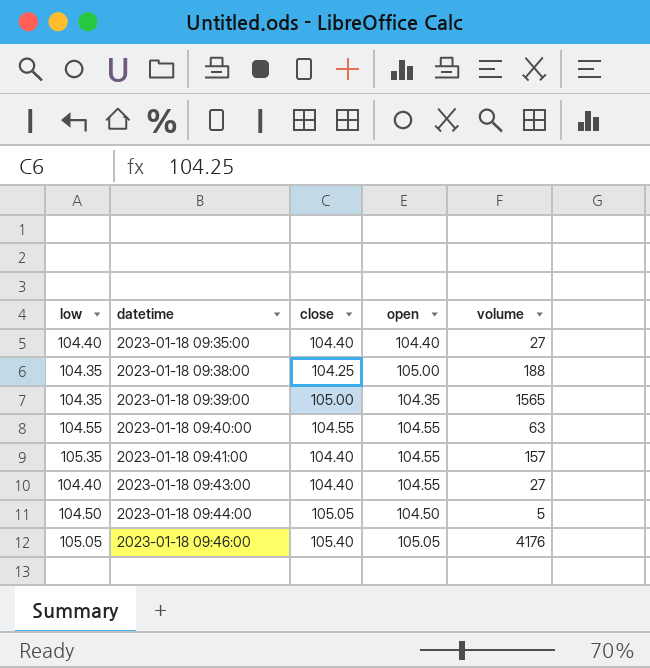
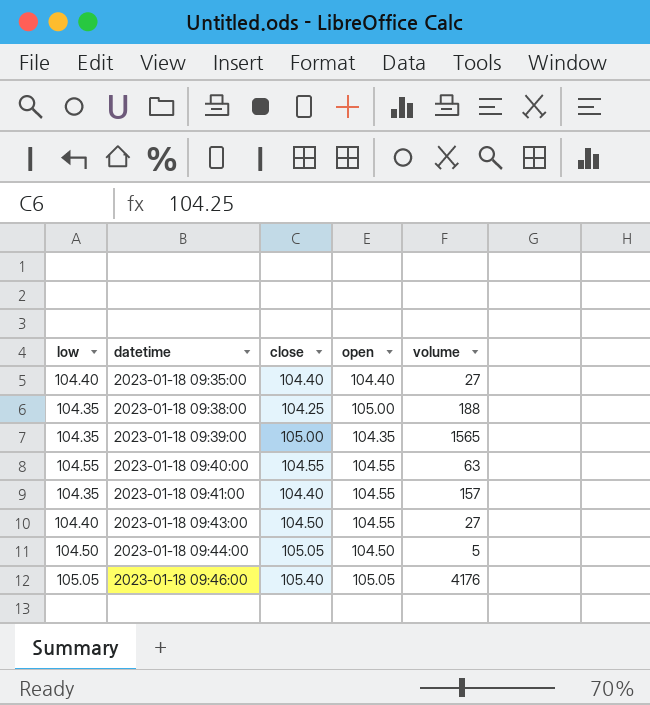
2023-01-18 09:41:00 | low: 105.35 -> 104.35
2023-01-18 09:43:00 | close: 104.40 -> 104.50

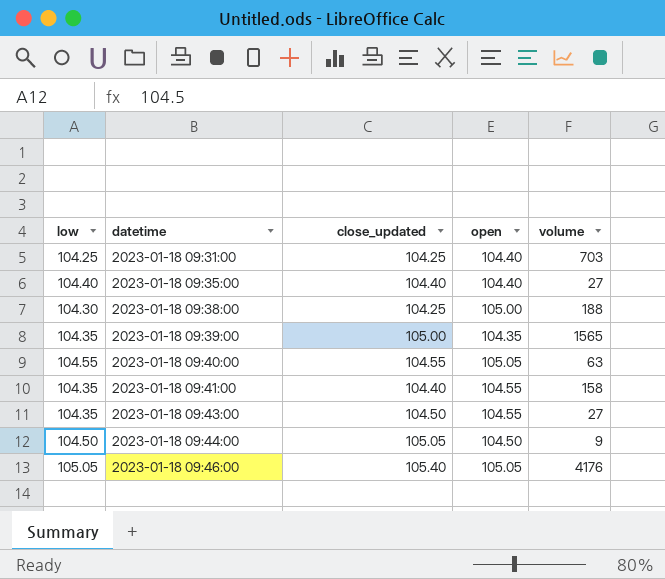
column name: close -> close_updated
row 2023-01-18 09:31:00: none -> 104.25 | 104.25 | 104.40 | 703
2023-01-18 09:38:00 | low: 104.35 -> 104.30
2023-01-18 09:40:00 | open: 104.55 -> 105.05
2023-01-18 09:41:00 | volume: 157 -> 158
2023-01-18 09:43:00 | low: 104.40 -> 104.35
2023-01-18 09:44:00 | volume: 5 -> 9

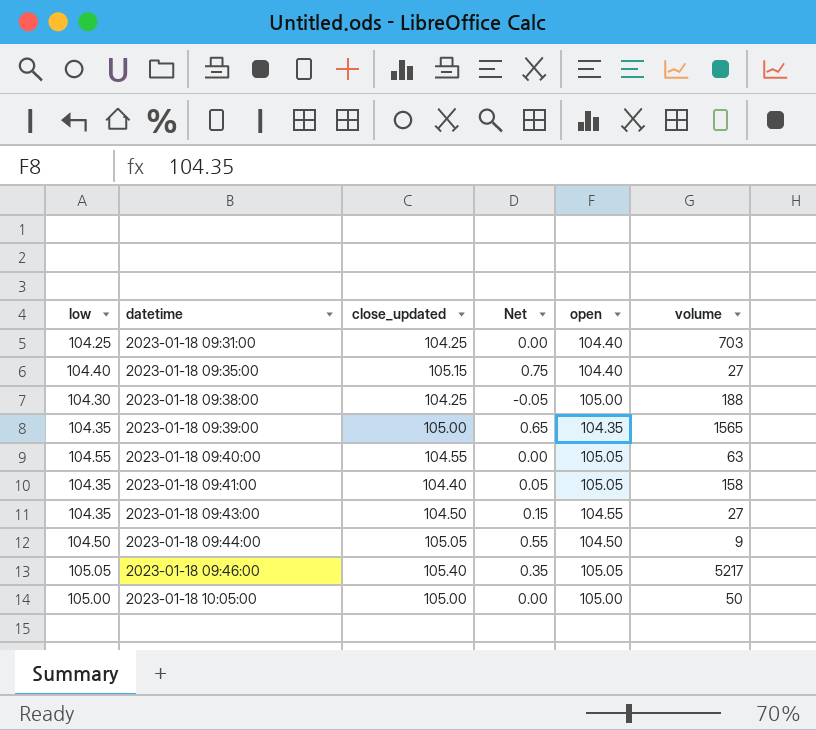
column Net | formula: none -> [close_updated] - [low]
2023-01-18 09:35:00 | close_updated: 104.40 -> 105.15
2023-01-18 09:41:00 | open: 104.55 -> 105.05
2023-01-18 09:46:00 | volume: 4176 -> 5217
row 2023-01-18 10:05:00: none -> 105.00 | 105.00 | 0.00 | 105.00 | 50

